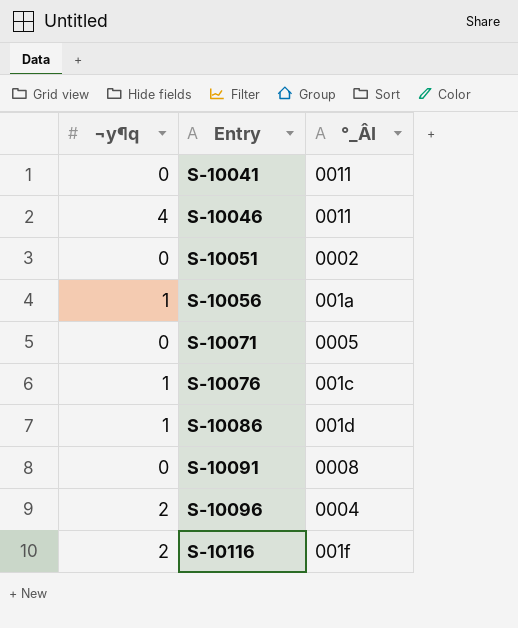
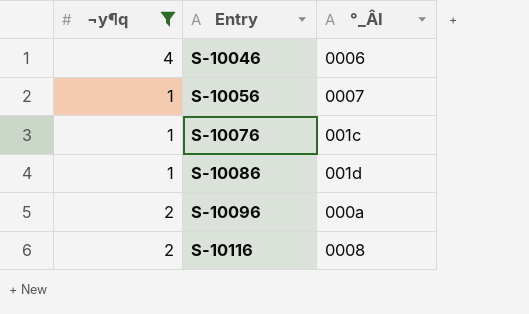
filter: none -> ¬y¶q != 0
S-10046 | °_ÂI: 0011 -> 0006
S-10056 | °_ÂI: 001a -> 0007
S-10096 | °_ÂI: 0004 -> 000a
S-10116 | °_ÂI: 001f -> 0008

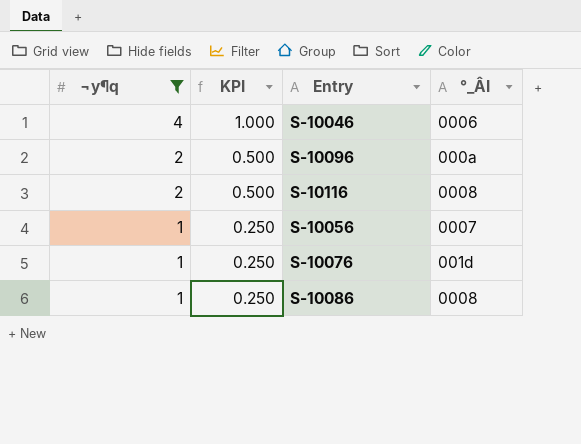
row order: Entry ascending -> ¬y¶q descending
column KPI | formula: none -> [¬y¶q] * 0.25
S-10076 | °_ÂI: 001c -> 001d
S-10086 | °_ÂI: 001d -> 0008

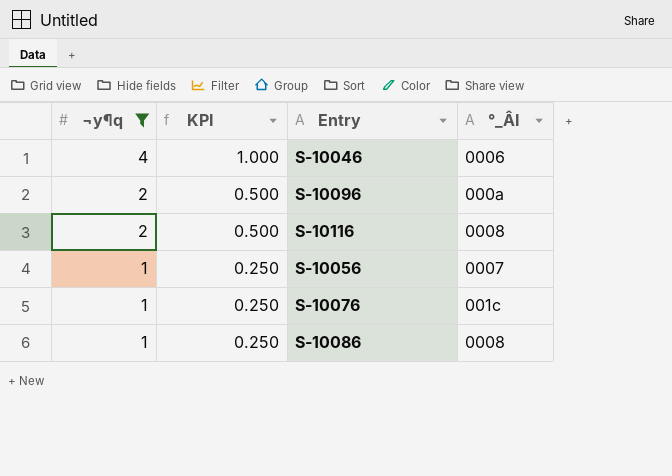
S-10076 | °_ÂI: 001d -> 001c

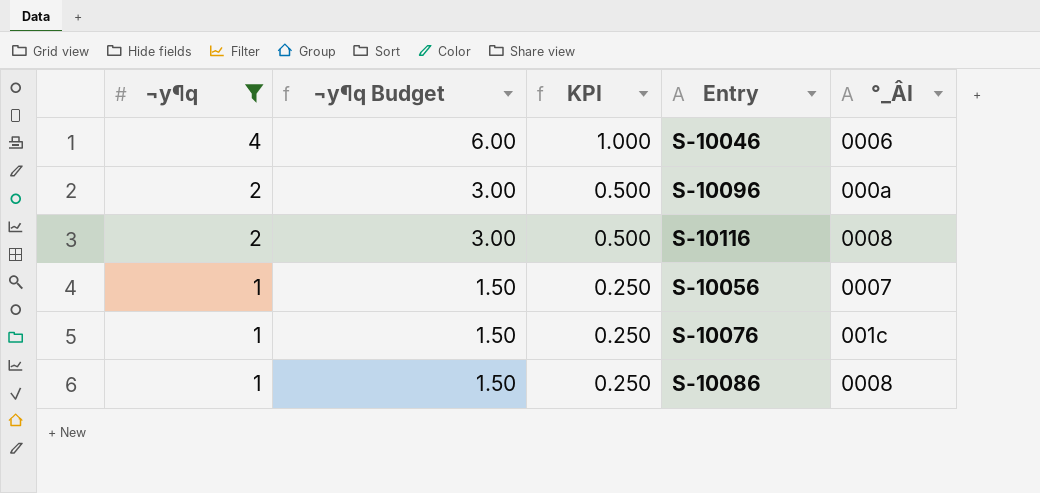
column ¬y¶q Budget | formula: none -> [¬y¶q] * 1.5

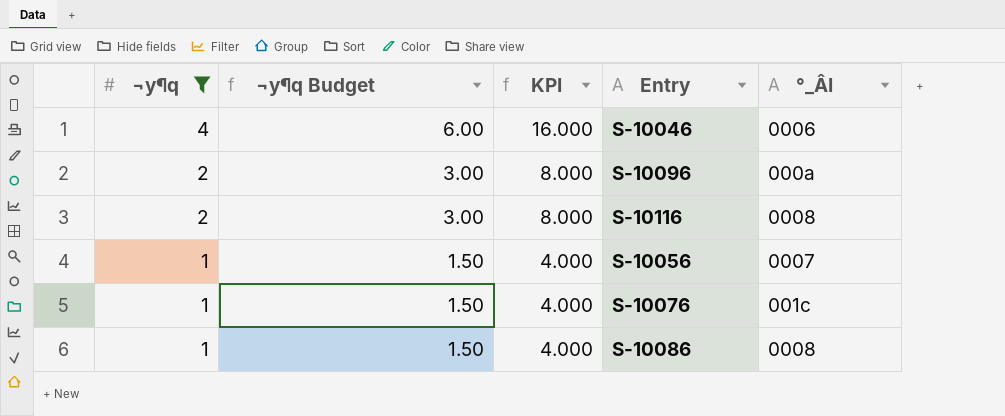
column KPI | formula: [¬y¶q] * 0.25 -> [¬y¶q] * 4

